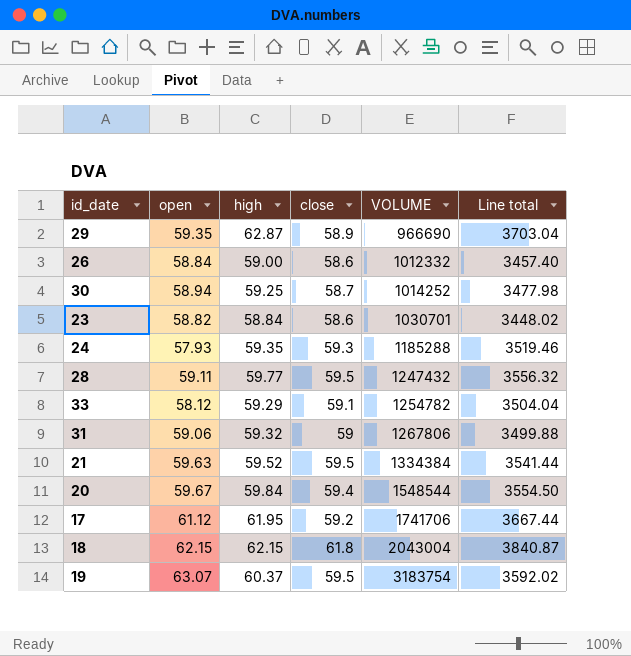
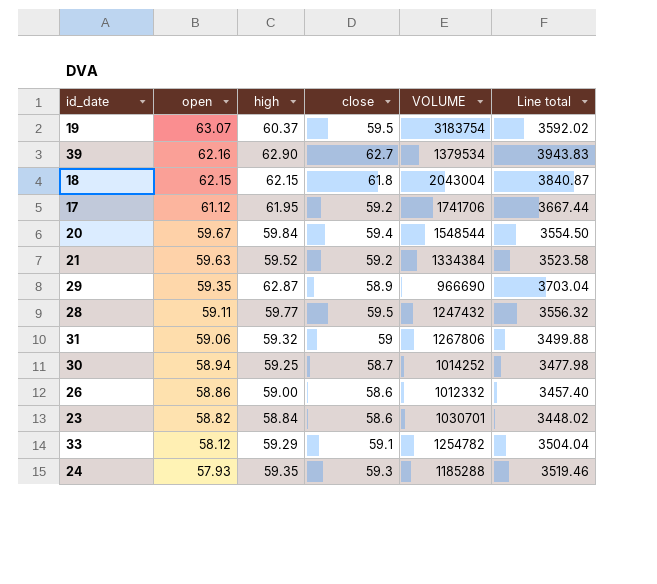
row order: VOLUME ascending -> open descending
row 39: none -> 62.16 | 62.90 | 62.7 | 1379534 | 3943.83
21 | close: 59.5 -> 59.2
21 | Line total: 3541.44 -> 3523.58
26 | open: 58.84 -> 58.86

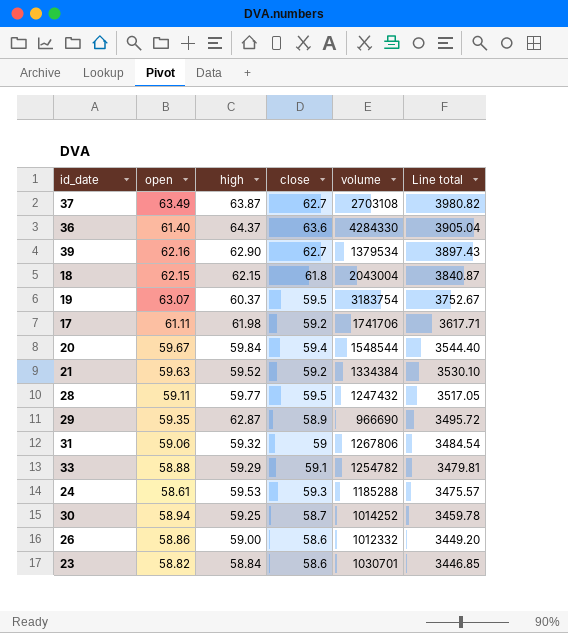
row order: open descending -> Line total descending
column name: VOLUME -> volume
column Line total | formula: [high] * [close] -> [open] * [close]
row 37: none -> 63.49 | 63.87 | 62.7 | 2703108 | 3980.82
row 36: none -> 61.40 | 64.37 | 63.6 | 4284330 | 3905.04
17 | open: 61.12 -> 61.11
17 | high: 61.95 -> 61.98
33 | open: 58.12 -> 58.88
24 | open: 57.93 -> 58.61
24 | high: 59.35 -> 59.53

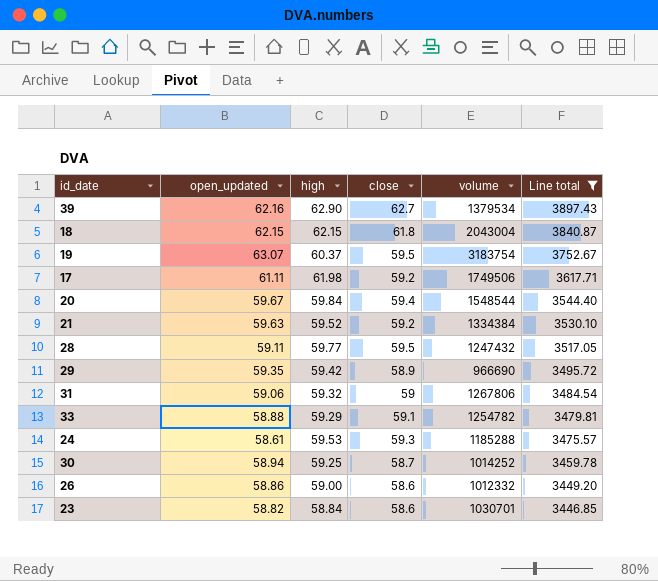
filter: none -> Line total <= 3897.43
column name: open -> open_updated
17 | volume: 1741706 -> 1749506
29 | high: 62.87 -> 59.42

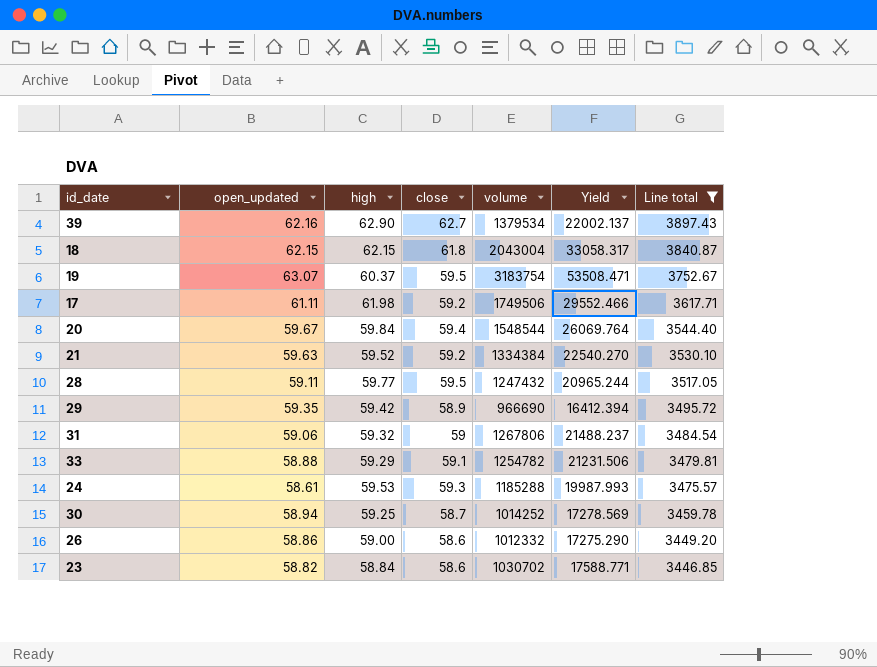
column Yield | formula: none -> [volume] / [close]
23 | volume: 1030701 -> 1030702

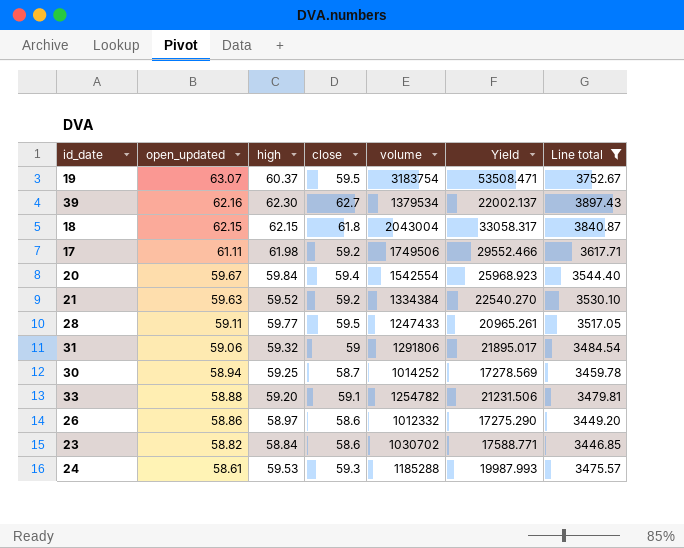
row order: Line total descending -> open_updated descending
row 29: 59.35 | 59.42 | 58.9 | 966690 | 16412.394 | 3495.72 -> none
39 | high: 62.90 -> 62.30
20 | volume: 1548544 -> 1542554
20 | Yield: 26069.764 -> 25968.923
28 | volume: 1247432 -> 1247433
28 | Yield: 20965.244 -> 20965.261
31 | volume: 1267806 -> 1291806
31 | Yield: 21488.237 -> 21895.017
33 | high: 59.29 -> 59.20
26 | high: 59.00 -> 58.97

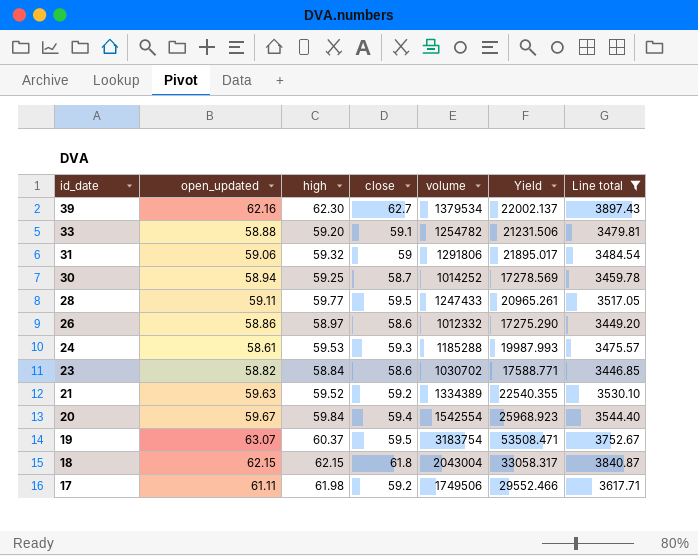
row order: open_updated descending -> id_date descending
21 | volume: 1334384 -> 1334389
21 | Yield: 22540.270 -> 22540.355

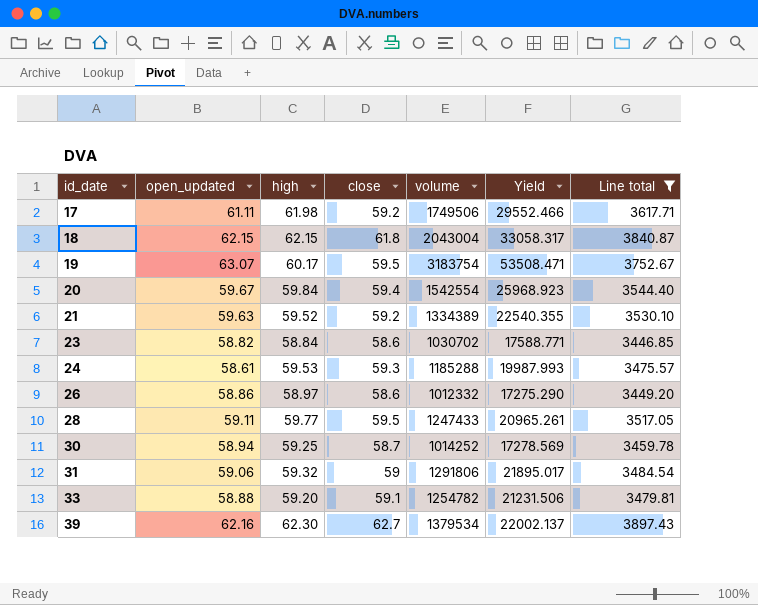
row order: id_date descending -> id_date ascending
19 | high: 60.37 -> 60.17

